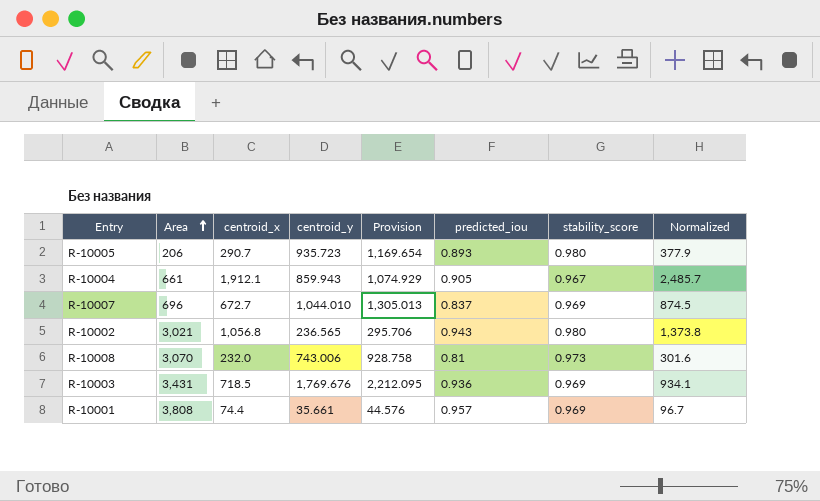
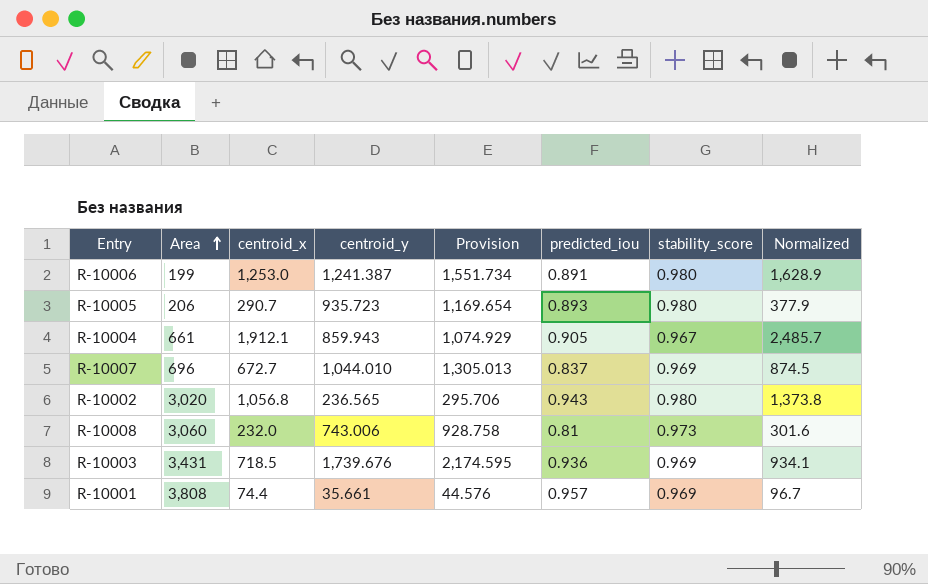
row R-10006: none -> 199 | 1,253.0 | 1,241.387 | 1,551.734 | 0.891 | 0.980 | 1,628.9
R-10002 | Area: 3,021 -> 3,020
R-10008 | Area: 3,070 -> 3,060
R-10003 | centroid_y: 1,769.676 -> 1,739.676
R-10003 | Provision: 2,212.095 -> 2,174.595

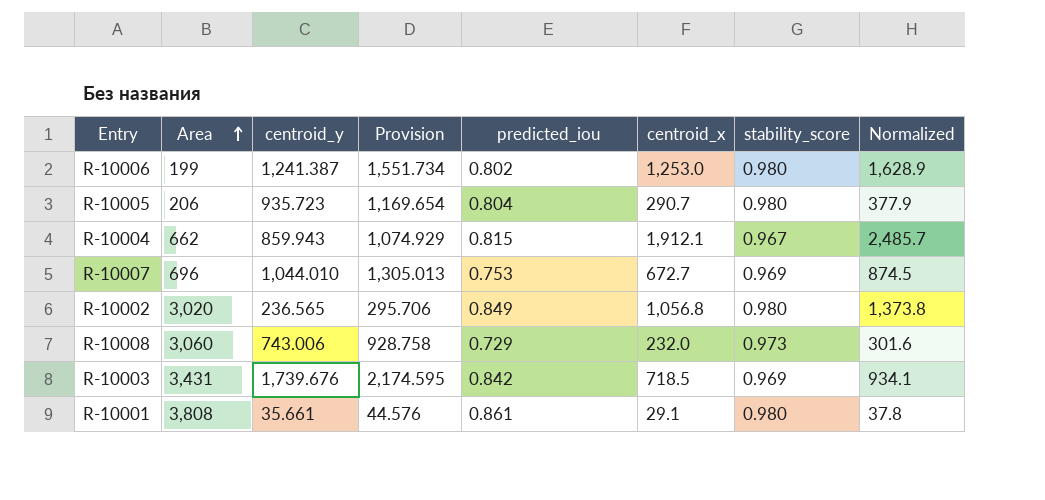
column centroid_x | position: 3 -> 6
R-10006 | predicted_iou: 0.891 -> 0.802
R-10005 | predicted_iou: 0.893 -> 0.804
R-10004 | Area: 661 -> 662
R-10004 | predicted_iou: 0.905 -> 0.815
R-10007 | predicted_iou: 0.837 -> 0.753
R-10002 | predicted_iou: 0.943 -> 0.849
R-10008 | predicted_iou: 0.81 -> 0.729
R-10003 | predicted_iou: 0.936 -> 0.842
R-10001 | predicted_iou: 0.957 -> 0.861
R-10001 | centroid_x: 74.4 -> 29.1
R-10001 | stability_score: 0.969 -> 0.980
R-10001 | Normalized: 96.7 -> 37.8

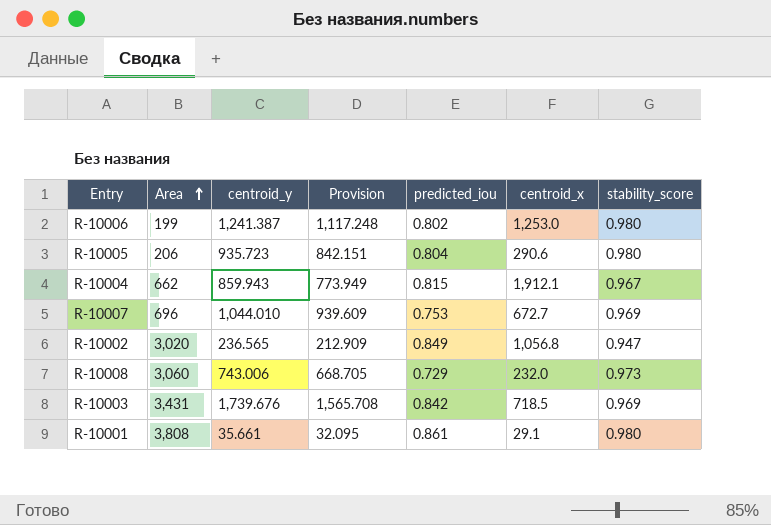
column Normalized | formula: [centroid_x] * 1.3 -> none
column Provision | formula: [centroid_y] * 1.25 -> [centroid_y] * 0.9
R-10005 | centroid_x: 290.7 -> 290.6
R-10002 | stability_score: 0.980 -> 0.947

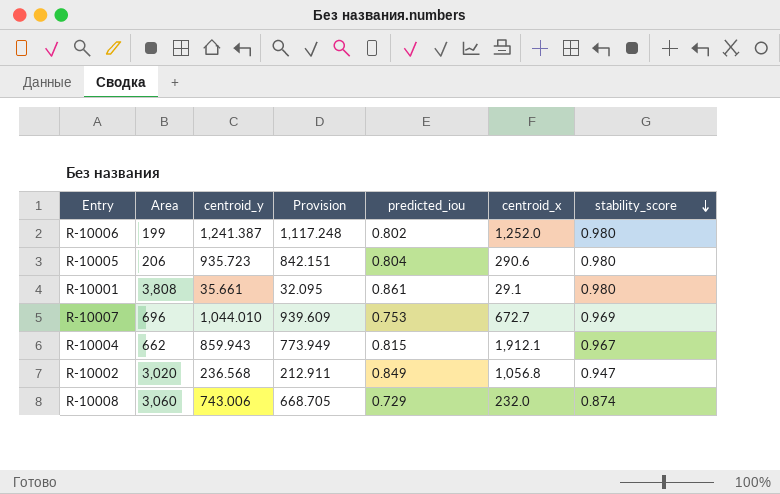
row order: Area ascending -> stability_score descending
row R-10003: 3,431 | 1,739.676 | 1,565.708 | 0.842 | 718.5 | 0.969 -> none
R-10006 | centroid_x: 1,253.0 -> 1,252.0
R-10002 | centroid_y: 236.565 -> 236.568
R-10002 | Provision: 212.909 -> 212.911
R-10008 | stability_score: 0.973 -> 0.874

